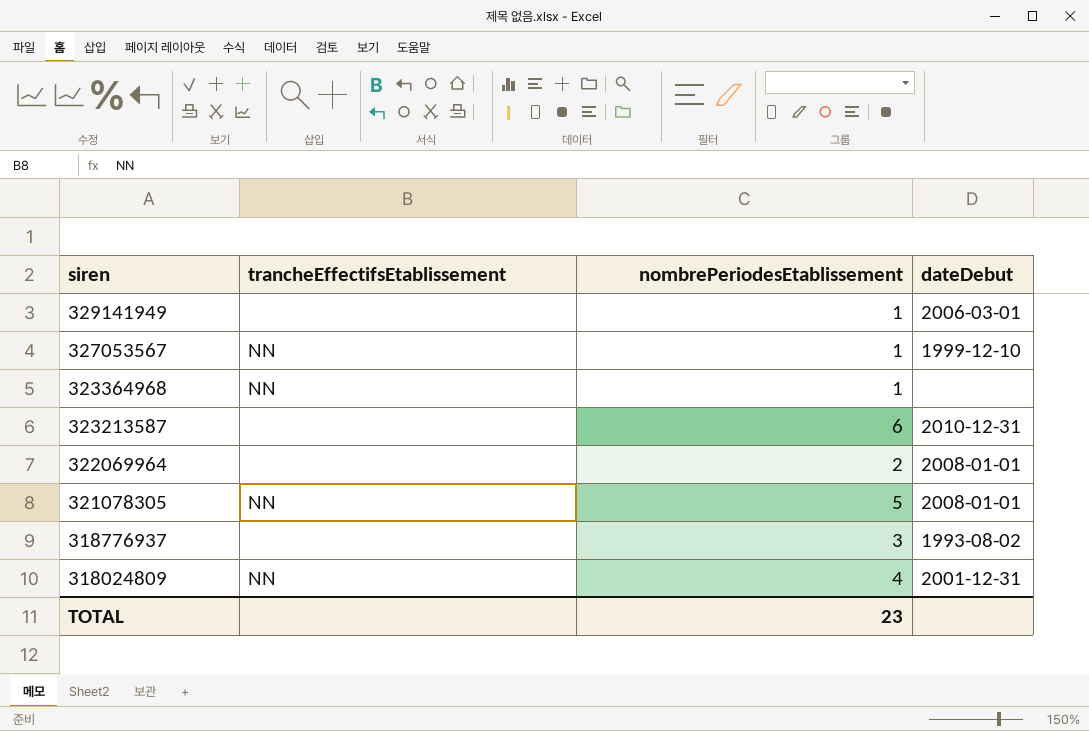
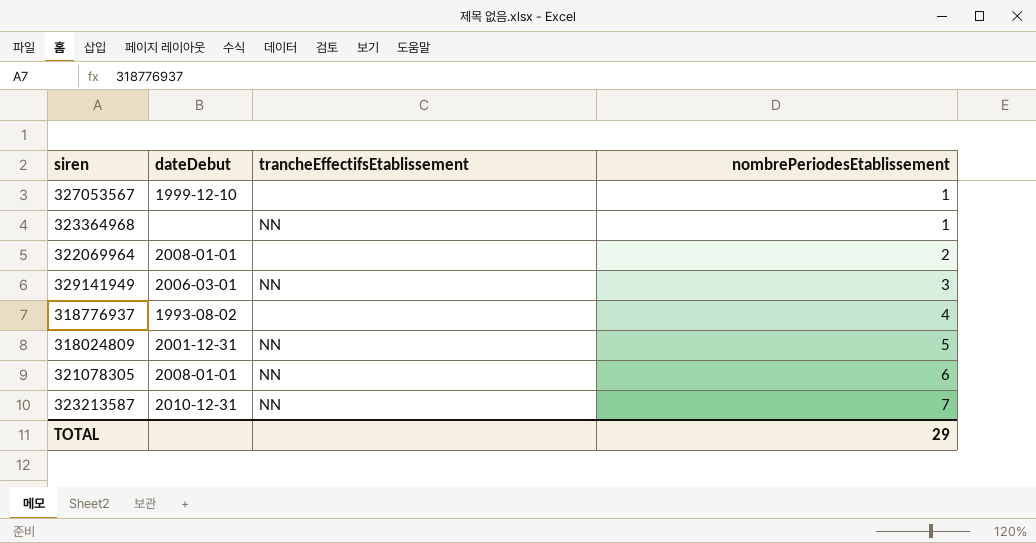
row order: siren descending -> nombrePeriodesEtablissement ascending
column dateDebut | position: 4 -> 2
327053567 | trancheEffectifsEtablissement: NN -> none
329141949 | trancheEffectifsEtablissement: none -> NN
329141949 | nombrePeriodesEtablissement: 1 -> 3
318776937 | nombrePeriodesEtablissement: 3 -> 4
318024809 | nombrePeriodesEtablissement: 4 -> 5
321078305 | nombrePeriodesEtablissement: 5 -> 6
323213587 | trancheEffectifsEtablissement: none -> NN
323213587 | nombrePeriodesEtablissement: 6 -> 7
TOTAL | nombrePeriodesEtablissement: 23 -> 29

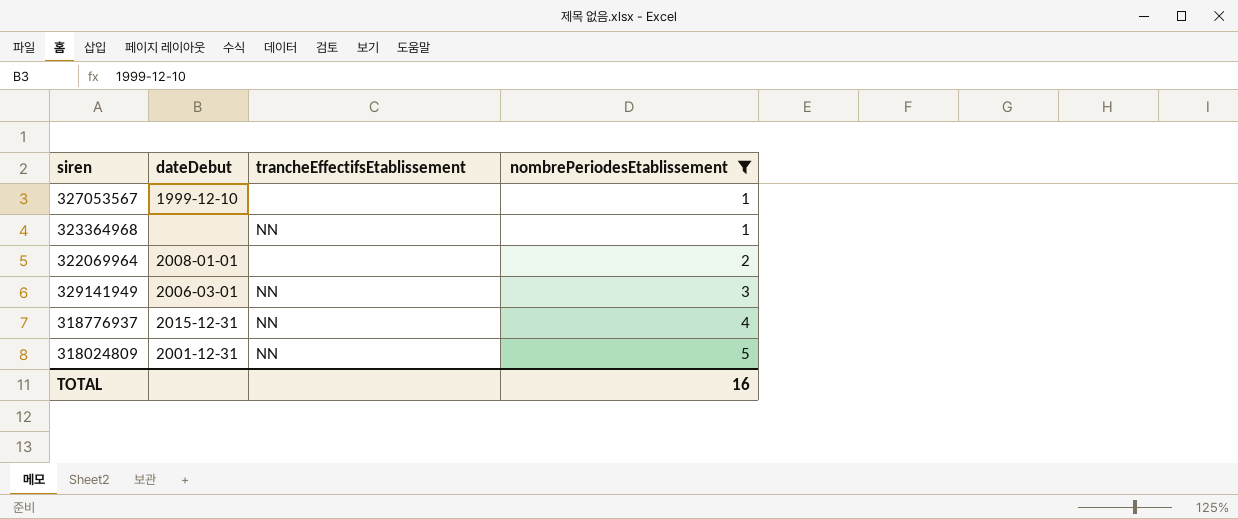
filter: none -> nombrePeriodesEtablissement <= 5
318776937 | dateDebut: 1993-08-02 -> 2015-12-31
318776937 | trancheEffectifsEtablissement: none -> NN
TOTAL | nombrePeriodesEtablissement: 29 -> 16

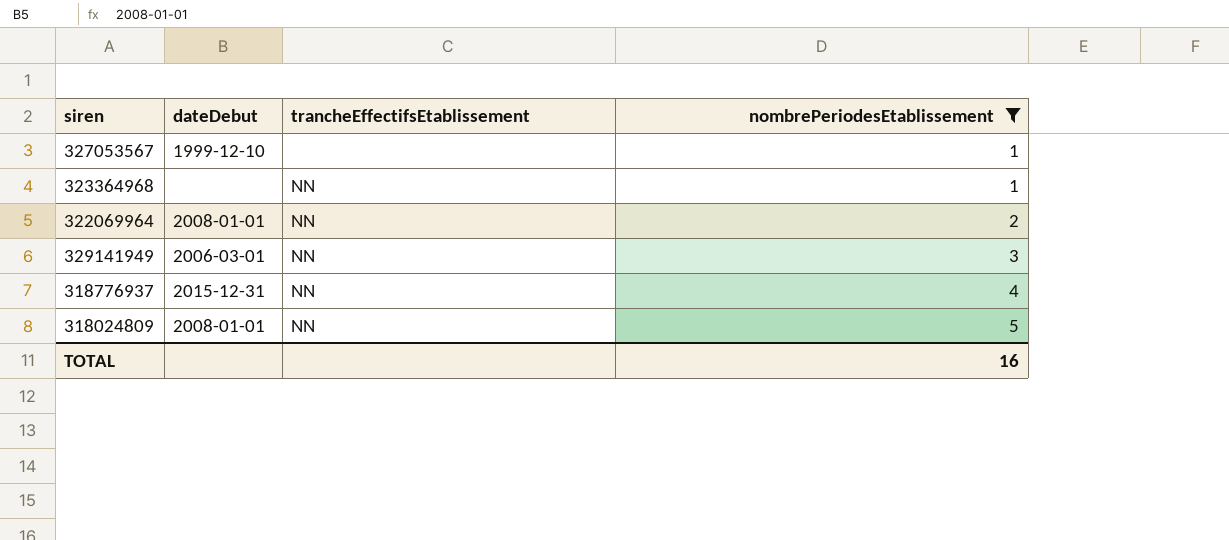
322069964 | trancheEffectifsEtablissement: none -> NN
318024809 | dateDebut: 2001-12-31 -> 2008-01-01

